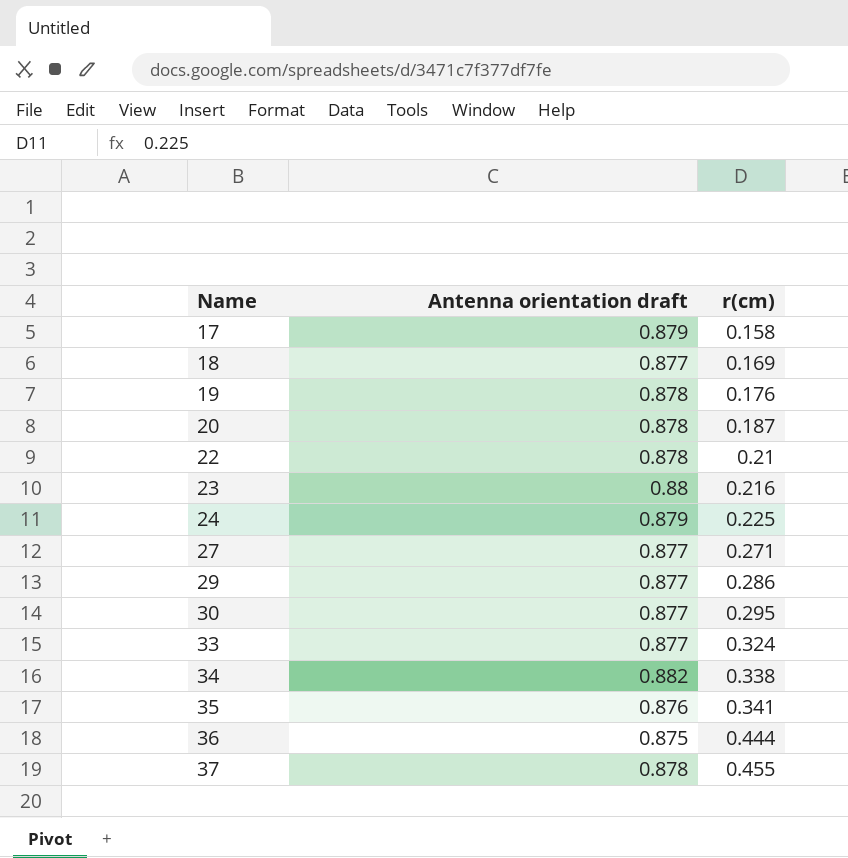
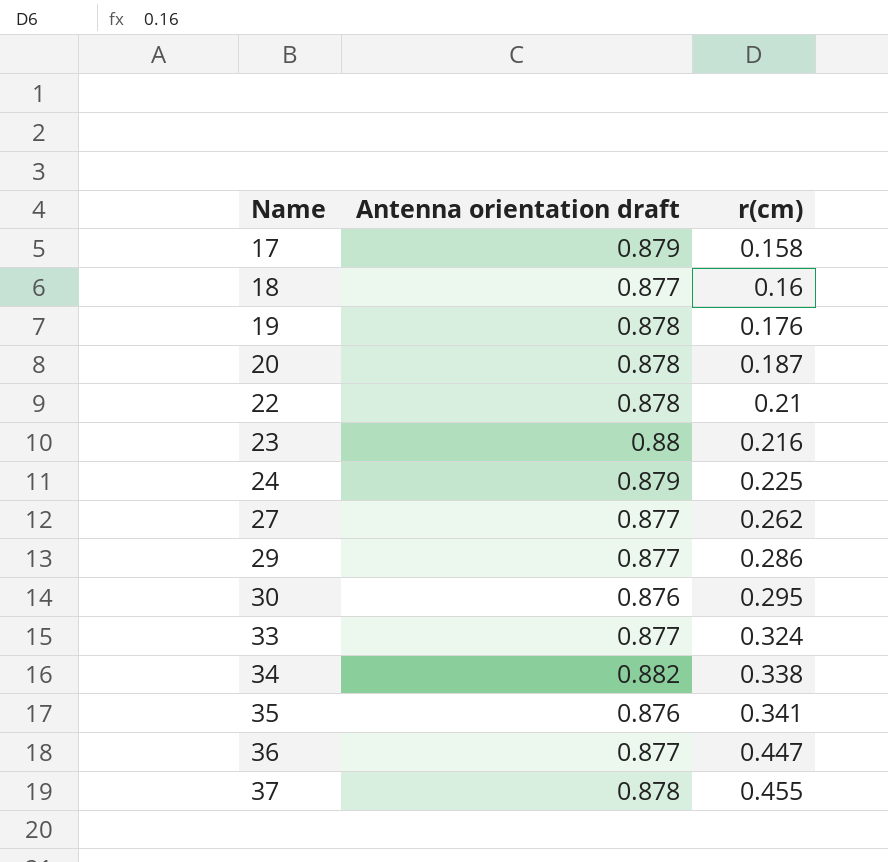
18 | r(cm): 0.169 -> 0.16
27 | r(cm): 0.271 -> 0.262
30 | Antenna orientation draft: 0.877 -> 0.876
36 | Antenna orientation draft: 0.875 -> 0.877
36 | r(cm): 0.444 -> 0.447

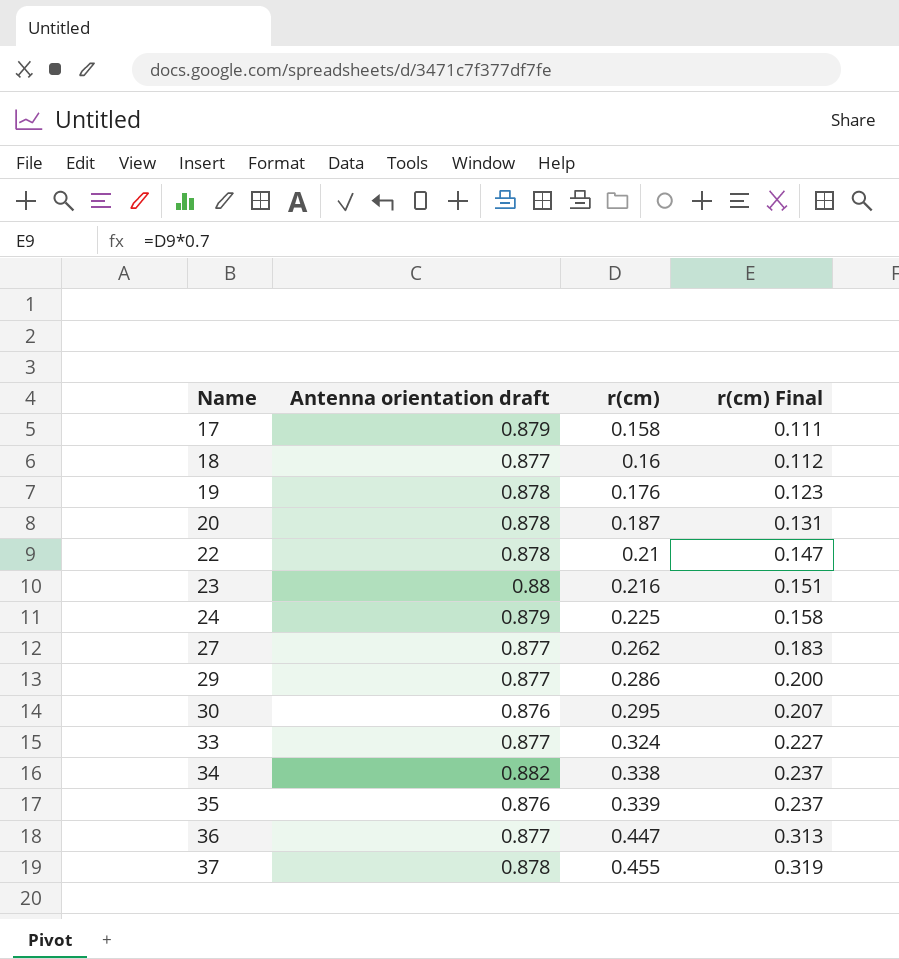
column r(cm) Final | formula: none -> [r(cm)] * 0.7
35 | r(cm): 0.341 -> 0.339

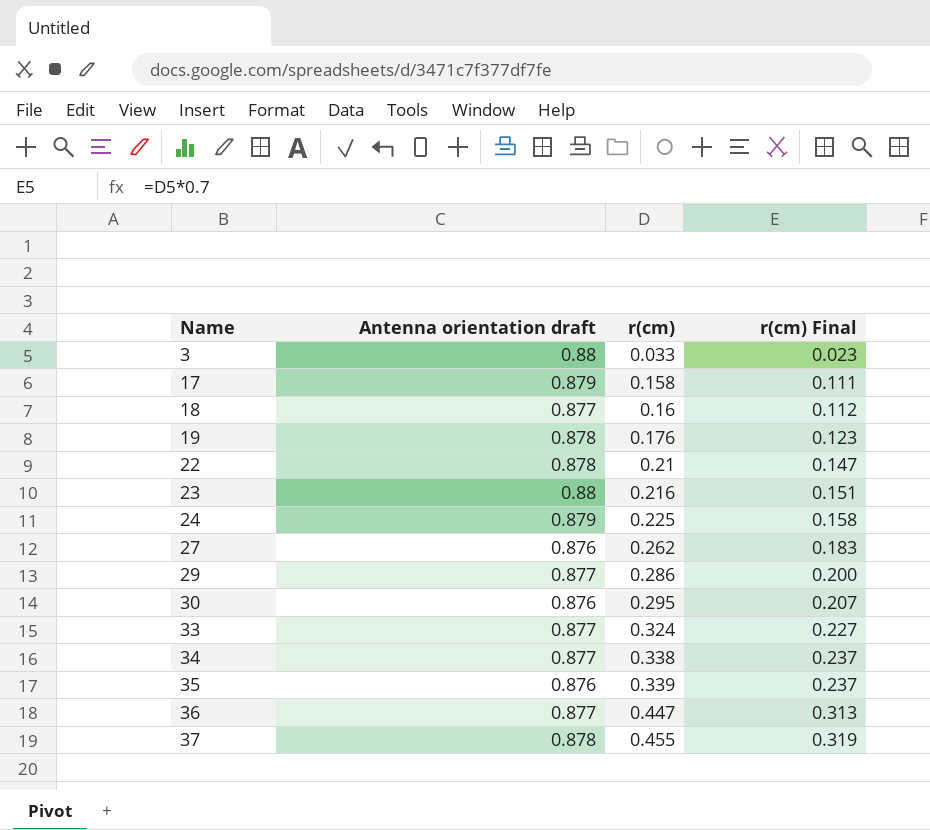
row 20: 0.878 | 0.187 | 0.131 -> none
row 3: none -> 0.88 | 0.033 | 0.023
27 | Antenna orientation draft: 0.877 -> 0.876
34 | Antenna orientation draft: 0.882 -> 0.877

